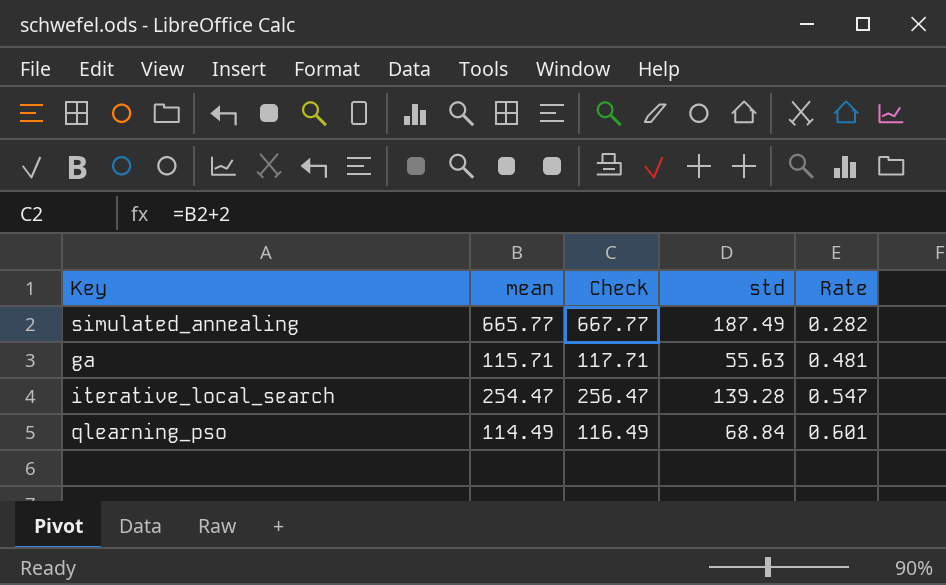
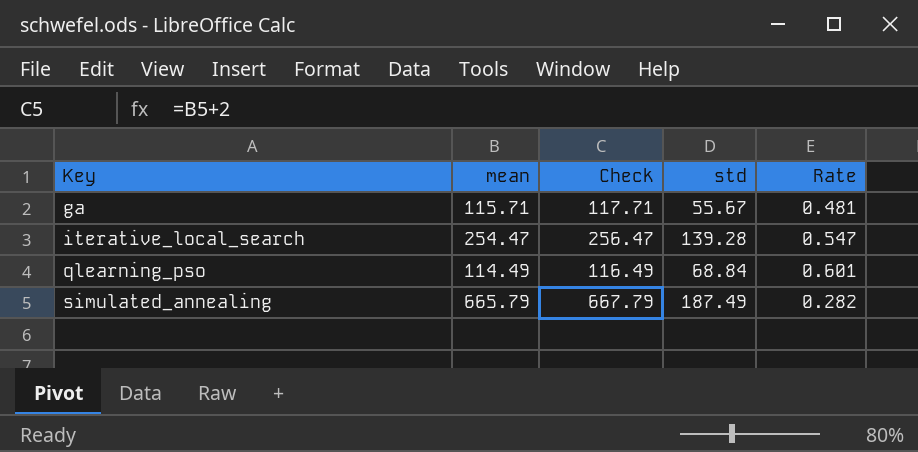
row order: Rate ascending -> Key ascending
ga | std: 55.63 -> 55.67
simulated_annealing | mean: 665.77 -> 665.79
simulated_annealing | Check: 667.77 -> 667.79

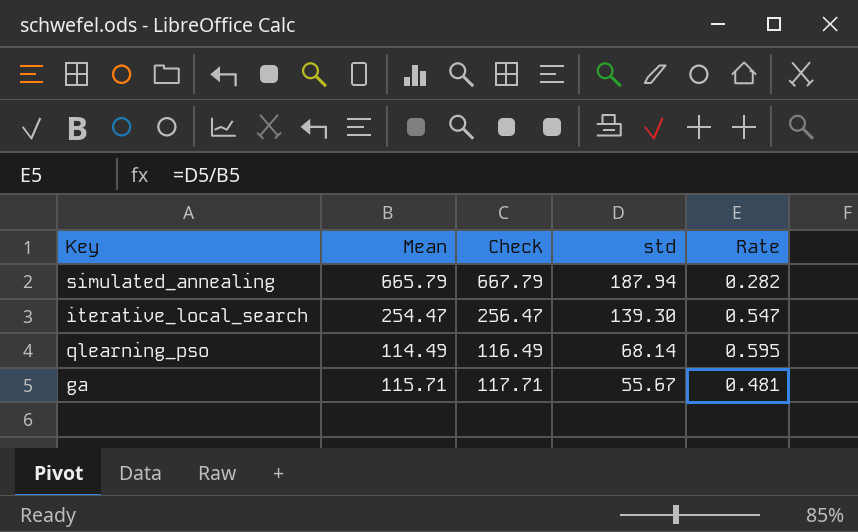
row order: Key ascending -> std descending
column name: mean -> Mean
simulated_annealing | std: 187.49 -> 187.94
iterative_local_search | std: 139.28 -> 139.30
qlearning_pso | std: 68.84 -> 68.14
qlearning_pso | Rate: 0.601 -> 0.595

